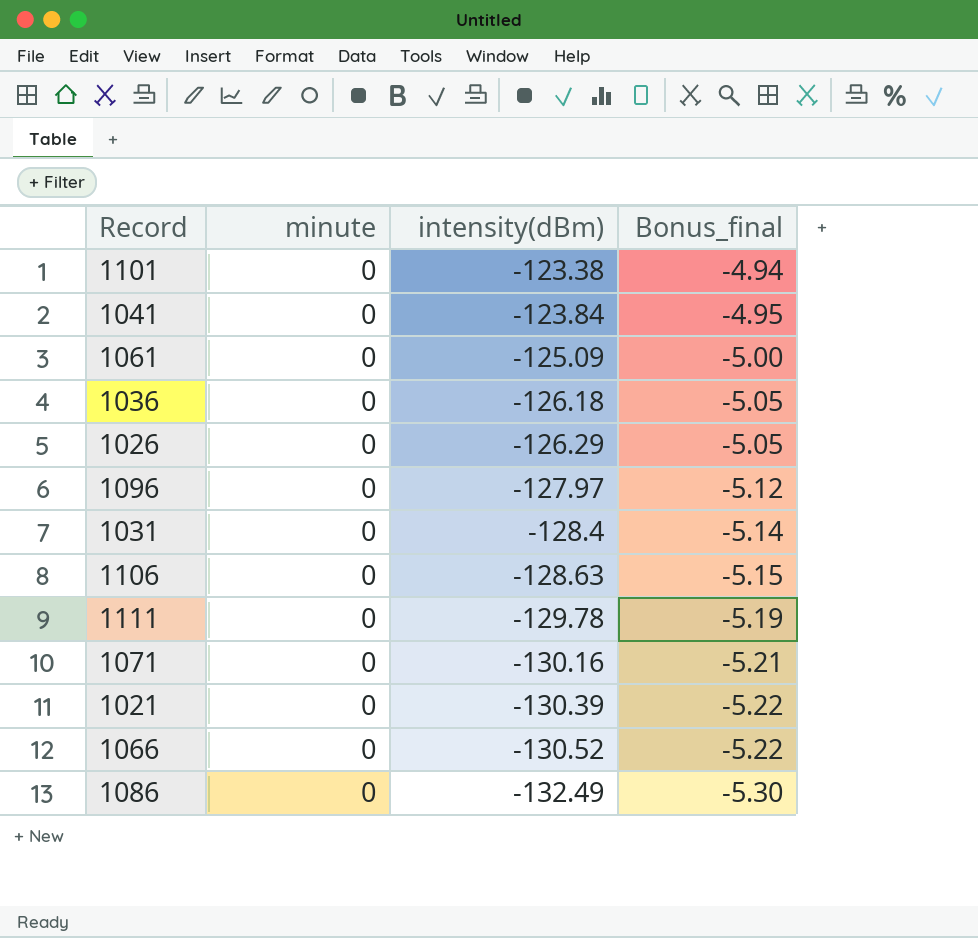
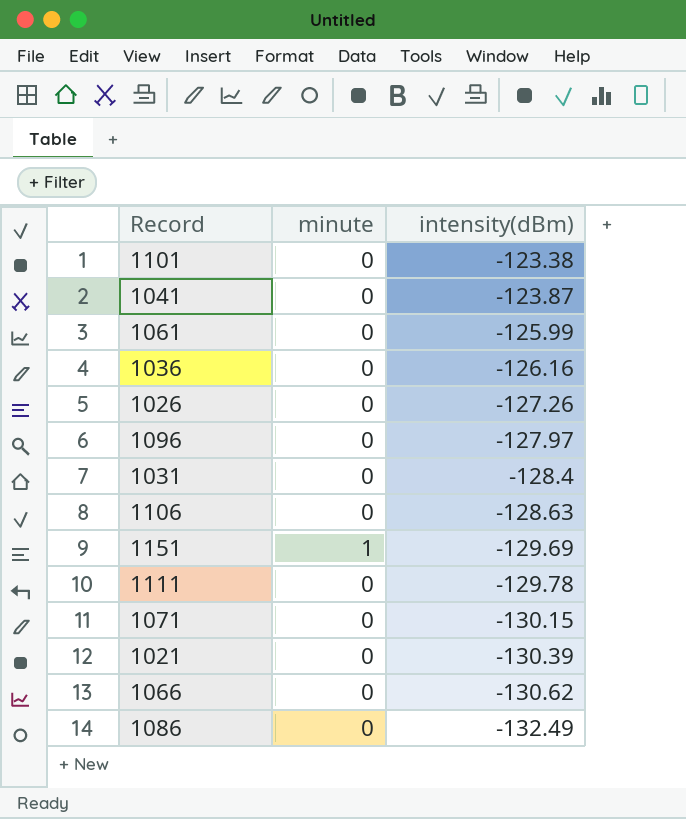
column Bonus_final | formula: [intensity(dBm)] * 0.04 -> none
1041 | intensity(dBm): -123.84 -> -123.87
1061 | intensity(dBm): -125.09 -> -125.99
1036 | intensity(dBm): -126.18 -> -126.16
1026 | intensity(dBm): -126.29 -> -127.26
row 1151: none -> 1 | -129.69
1071 | intensity(dBm): -130.16 -> -130.15
1066 | intensity(dBm): -130.52 -> -130.62

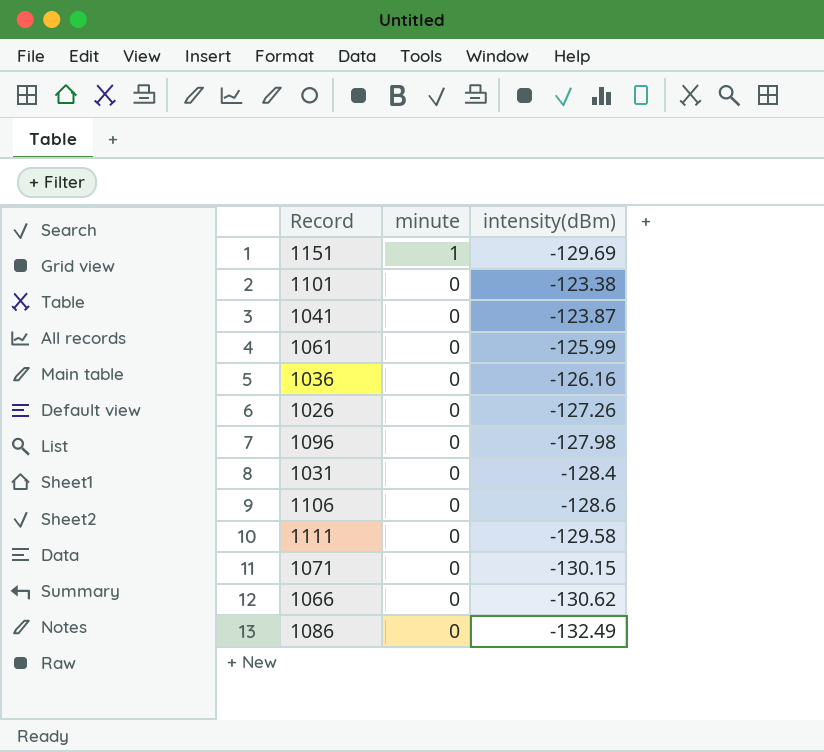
row order: intensity(dBm) descending -> minute descending
row 1021: 0 | -130.39 -> none
1096 | intensity(dBm): -127.97 -> -127.98
1106 | intensity(dBm): -128.63 -> -128.6
1111 | intensity(dBm): -129.78 -> -129.58

